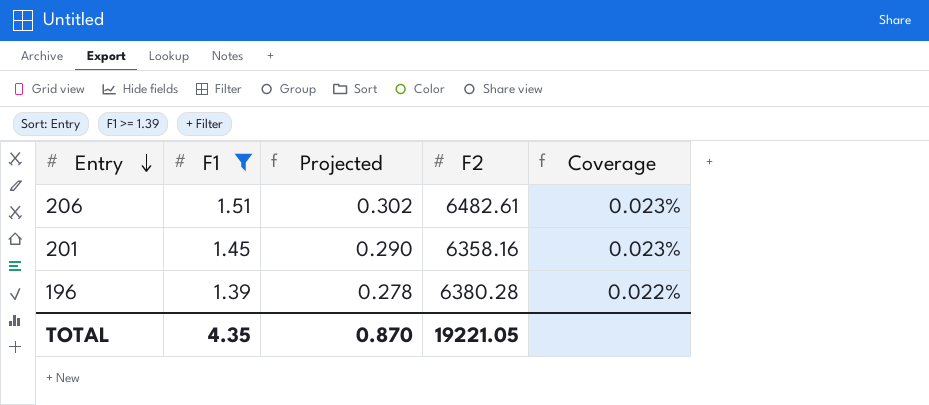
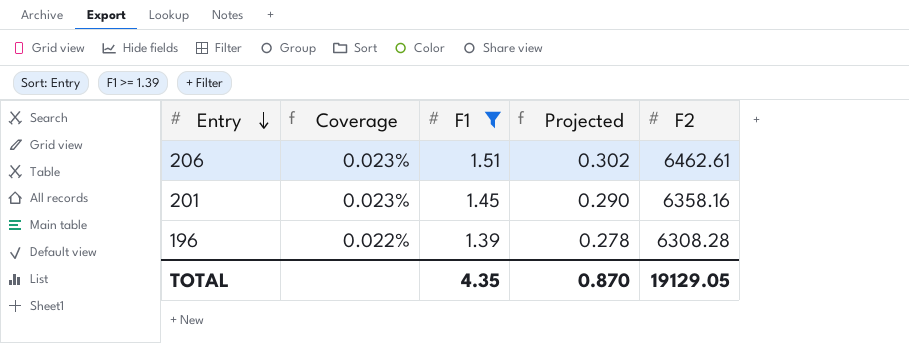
column Coverage | position: 5 -> 2
206 | F2: 6482.61 -> 6462.61
196 | F2: 6380.28 -> 6308.28
TOTAL | F2: 19221.05 -> 19129.05

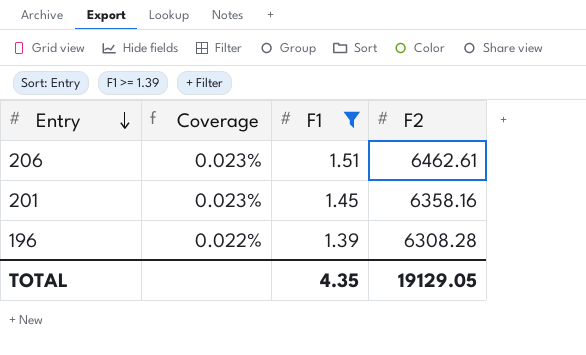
column Projected | formula: [F1] * 0.2 -> none

